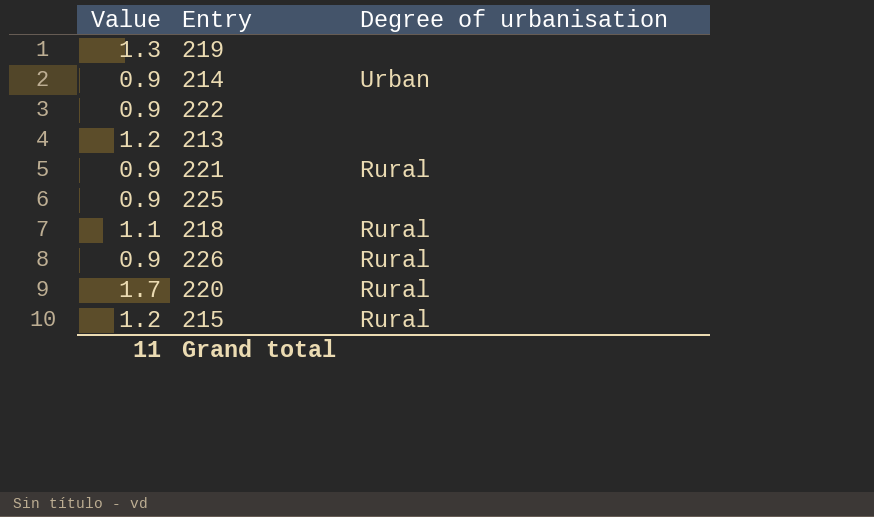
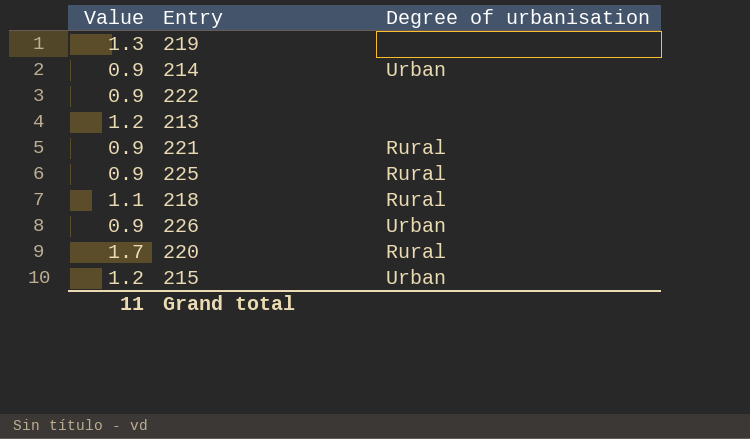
225 | Degree of urbanisation: none -> Rural
226 | Degree of urbanisation: Rural -> Urban
215 | Degree of urbanisation: Rural -> Urban

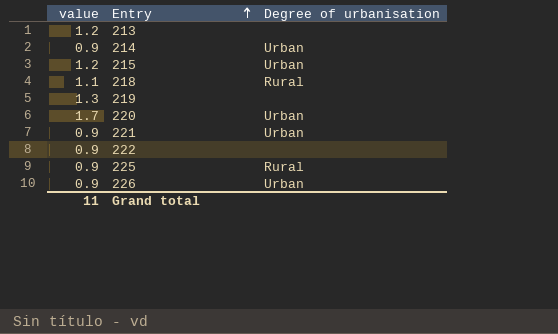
row order: none -> Entry ascending
column name: Value -> value
220 | Degree of urbanisation: Rural -> Urban
221 | Degree of urbanisation: Rural -> Urban

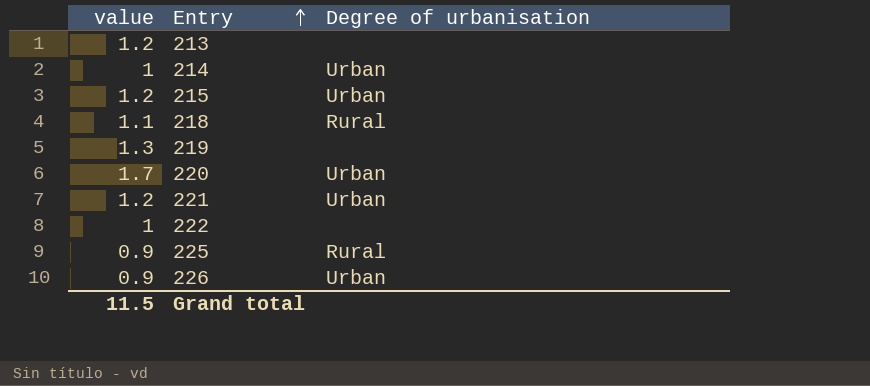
214 | value: 0.9 -> 1
221 | value: 0.9 -> 1.2
222 | value: 0.9 -> 1
Grand total | value: 11 -> 11.5

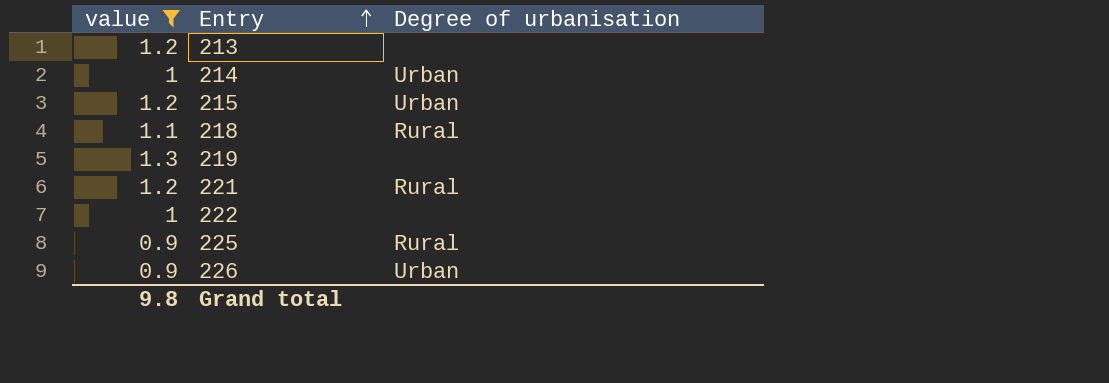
filter: none -> value != 1.7
221 | Degree of urbanisation: Urban -> Rural
Grand total | value: 11.5 -> 9.8

